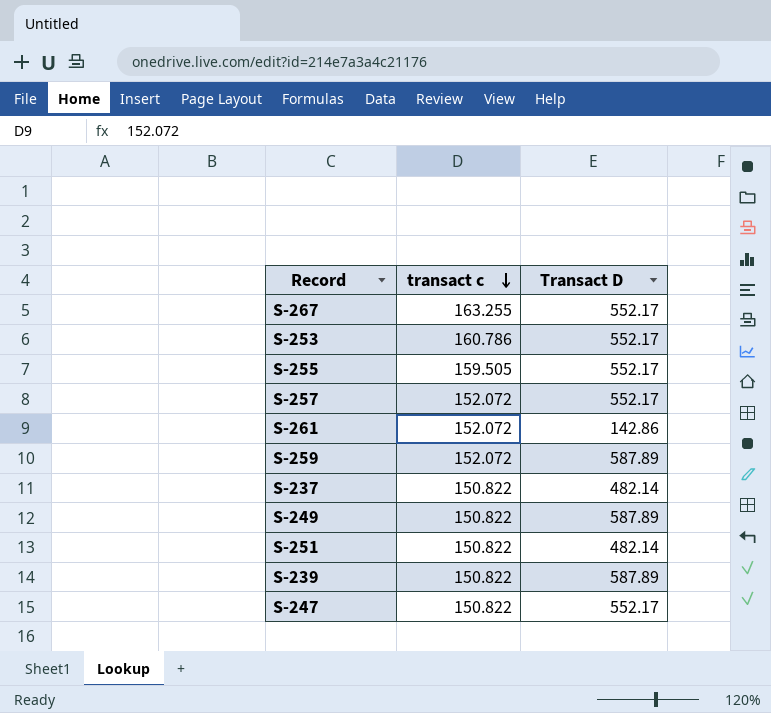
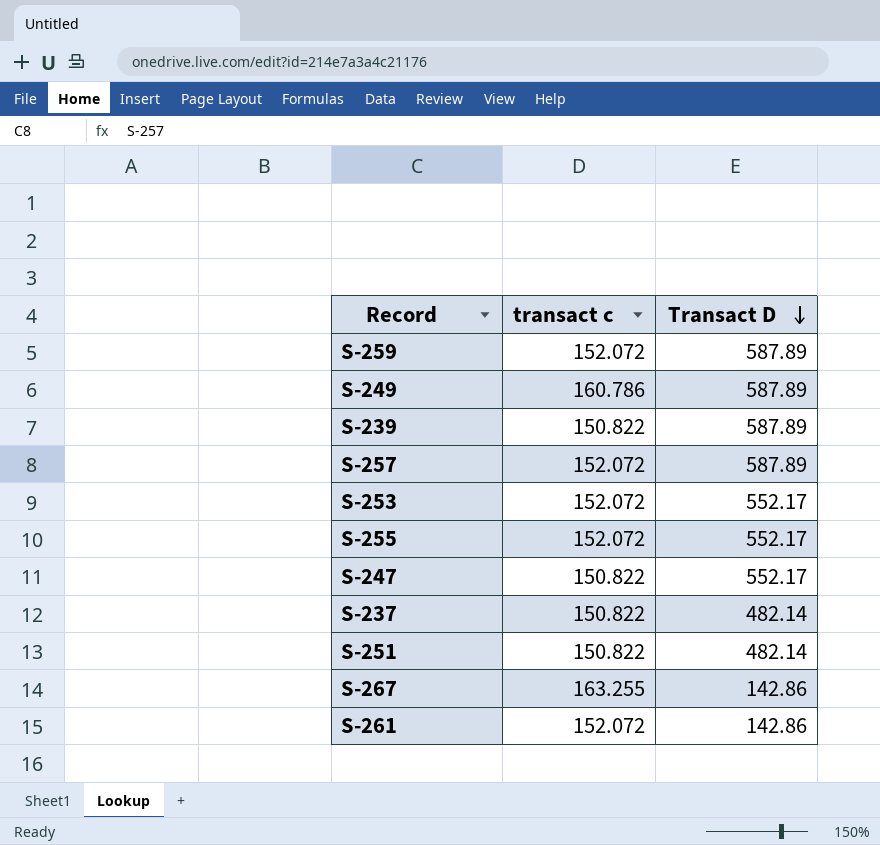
row order: transact c descending -> Transact D descending
S-249 | transact c: 150.822 -> 160.786
S-257 | Transact D: 552.17 -> 587.89
S-253 | transact c: 160.786 -> 152.072
S-255 | transact c: 159.505 -> 152.072
S-267 | Transact D: 552.17 -> 142.86

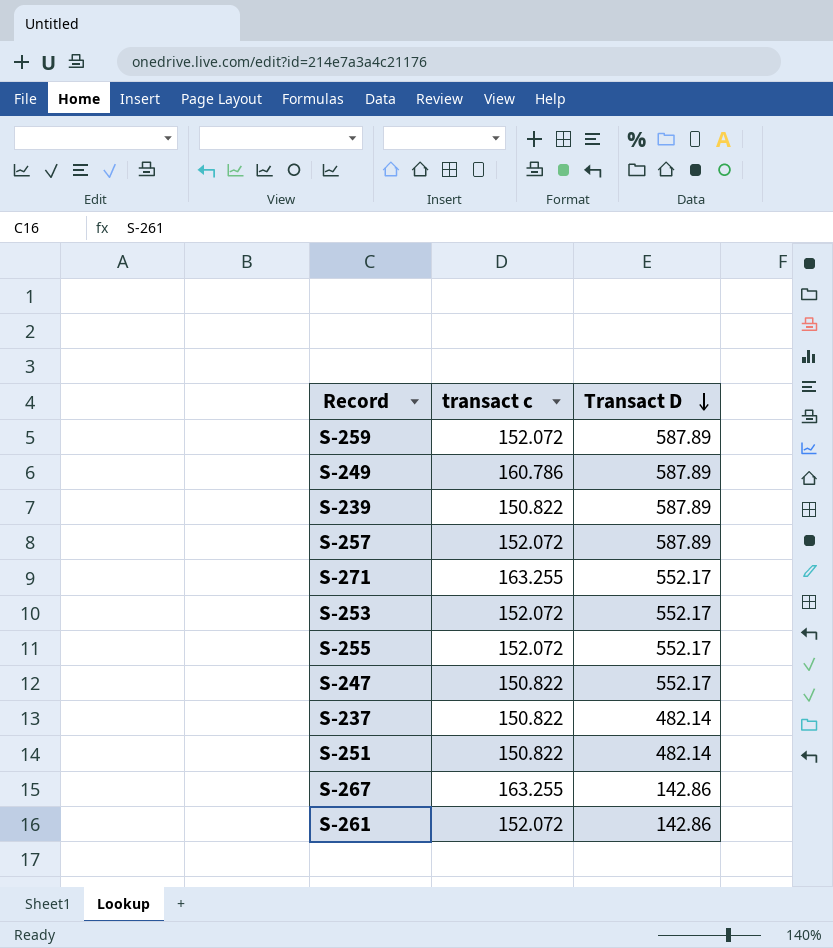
row S-271: none -> 163.255 | 552.17

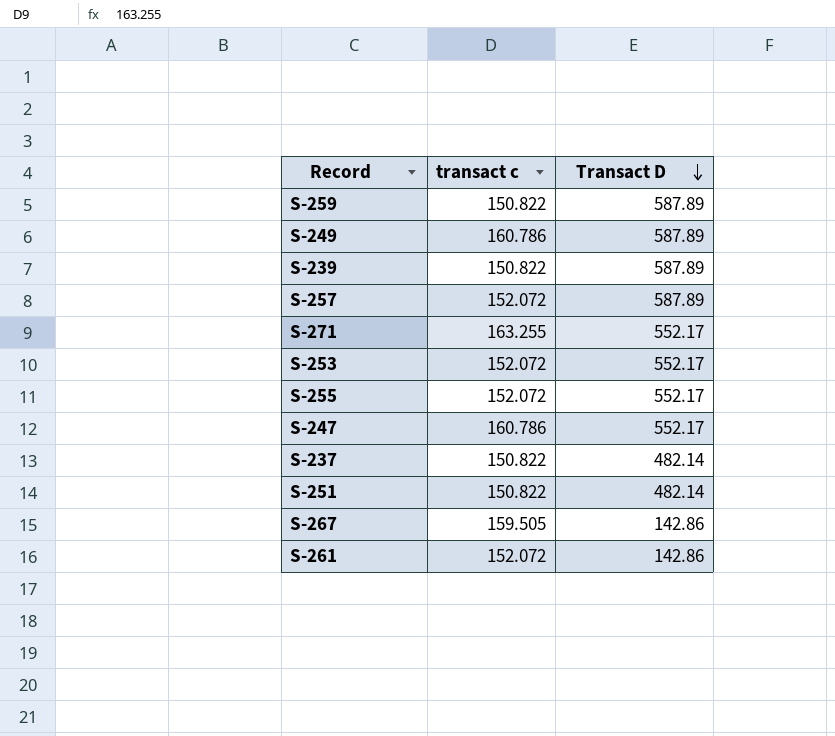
S-259 | transact c: 152.072 -> 150.822
S-247 | transact c: 150.822 -> 160.786
S-267 | transact c: 163.255 -> 159.505

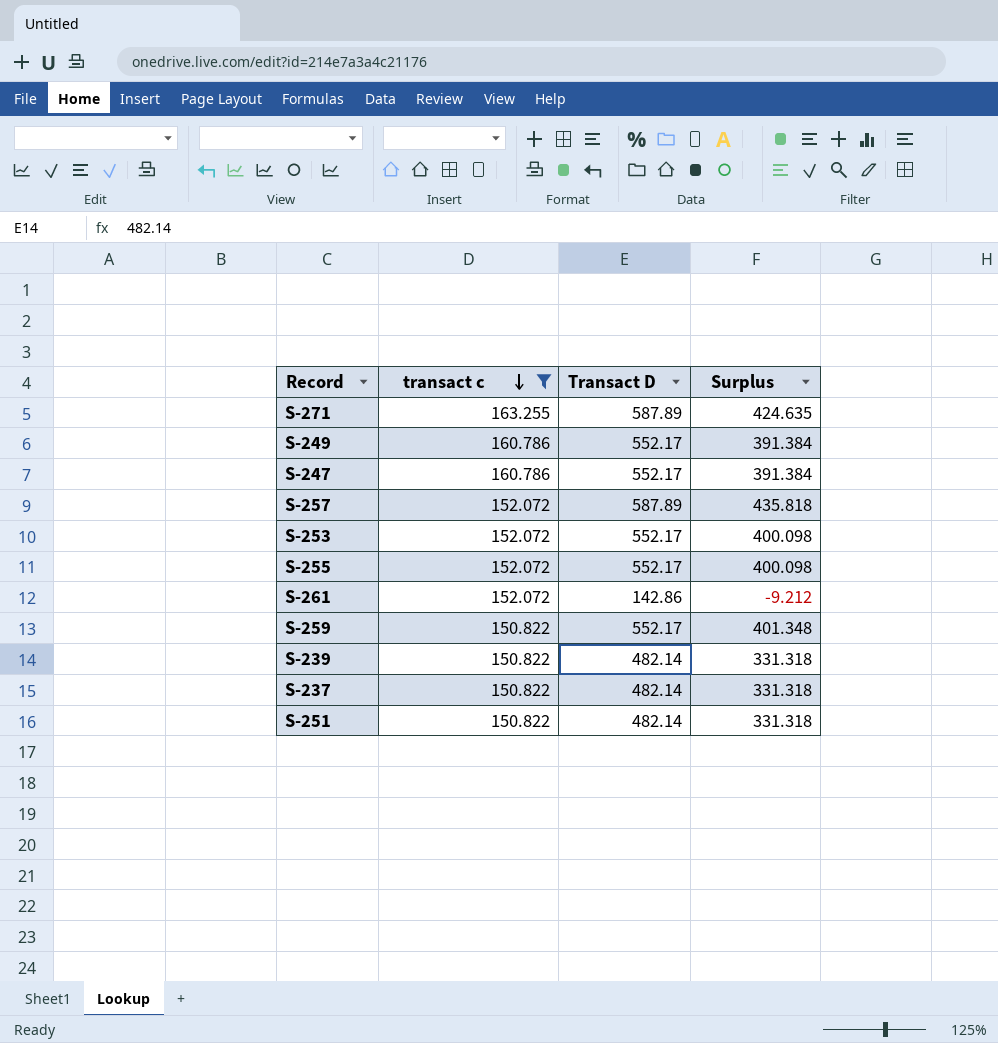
filter: none -> transact c != 159.505
row order: Transact D descending -> transact c descending
column Surplus | formula: none -> [Transact D] - [transact c]
S-271 | Transact D: 552.17 -> 587.89
S-249 | Transact D: 587.89 -> 552.17
S-259 | Transact D: 587.89 -> 552.17
S-239 | Transact D: 587.89 -> 482.14

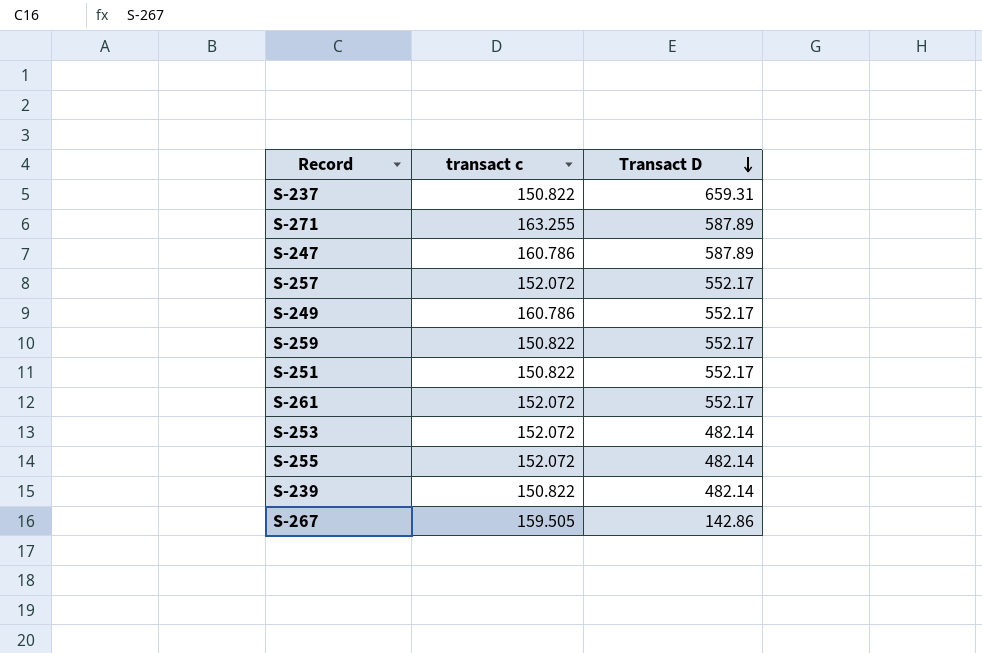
filter: transact c != 159.505 -> none
row order: transact c descending -> Transact D descending
column Surplus | formula: [Transact D] - [transact c] -> none
S-237 | Transact D: 482.14 -> 659.31
S-247 | Transact D: 552.17 -> 587.89
S-257 | Transact D: 587.89 -> 552.17
S-251 | Transact D: 482.14 -> 552.17
S-261 | Transact D: 142.86 -> 552.17
S-253 | Transact D: 552.17 -> 482.14
S-255 | Transact D: 552.17 -> 482.14

